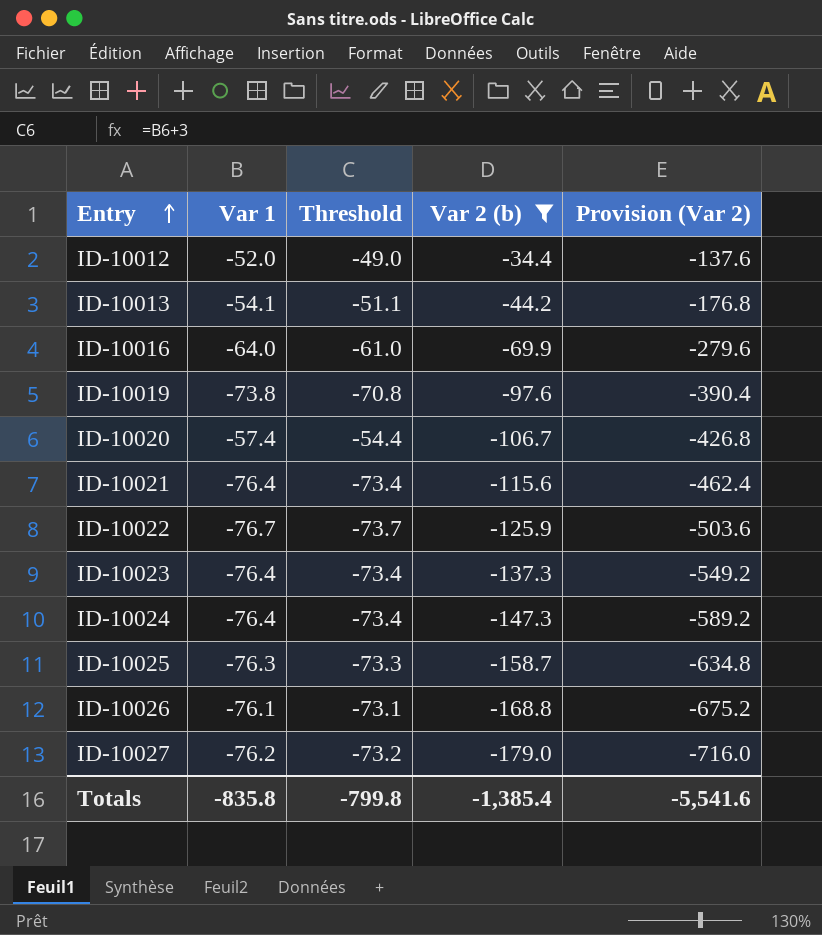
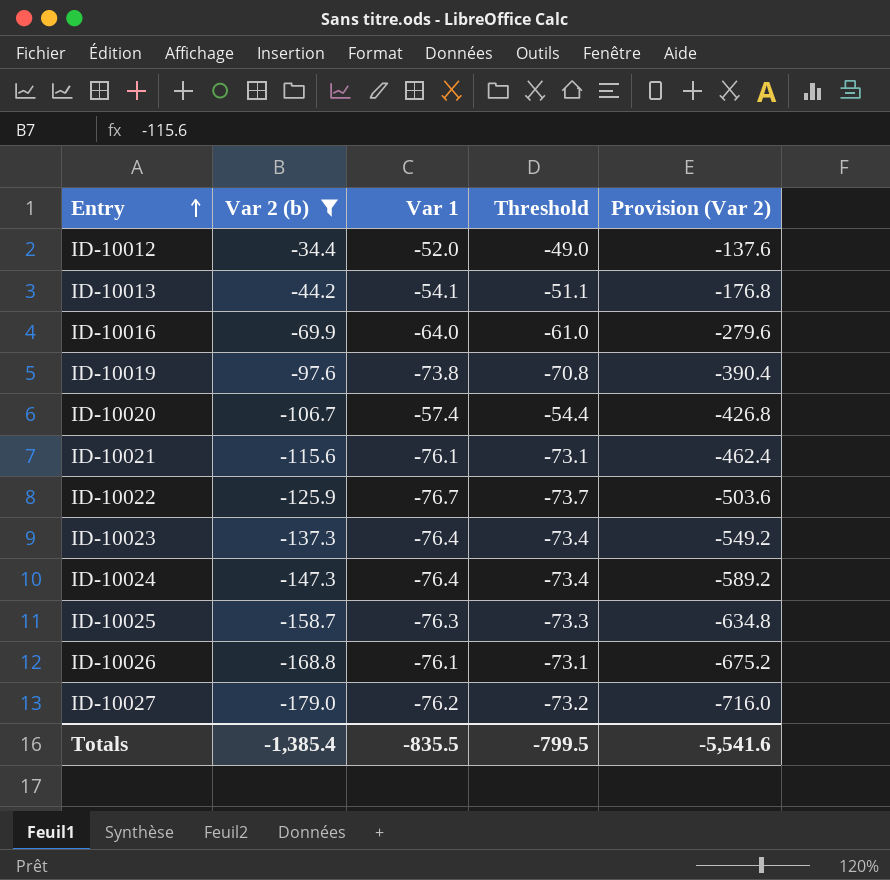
column Var 2 (b) | position: 4 -> 2
ID-10021 | Var 1: -76.4 -> -76.1
ID-10021 | Threshold: -73.4 -> -73.1
Totals | Var 1: -835.8 -> -835.5
Totals | Threshold: -799.8 -> -799.5

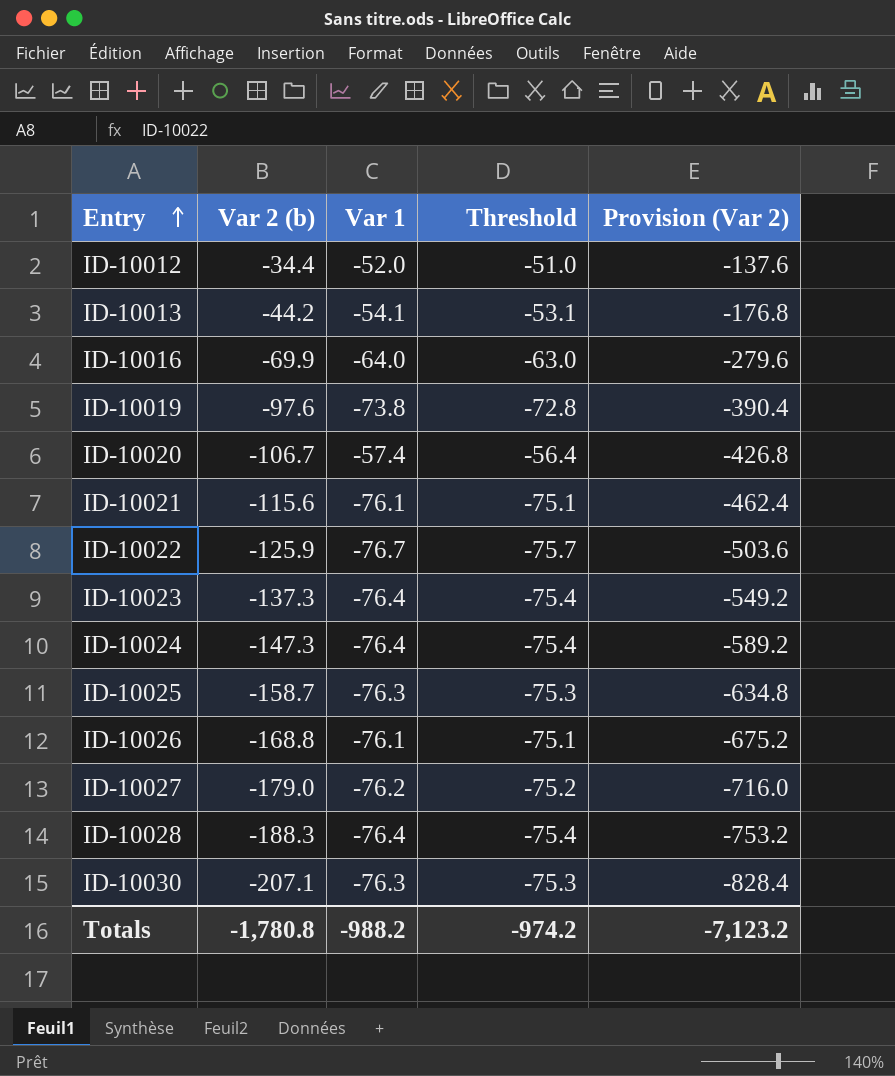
filter: Var 2 (b) >= -179.0 -> none
column Threshold | formula: [Var 1] + 3 -> [Var 1] + 1
Totals | Var 2 (b): -1,385.4 -> -1,780.8
Totals | Var 1: -835.5 -> -988.2
Totals | Threshold: -799.5 -> -974.2
Totals | Provision (Var 2): -5,541.6 -> -7,123.2

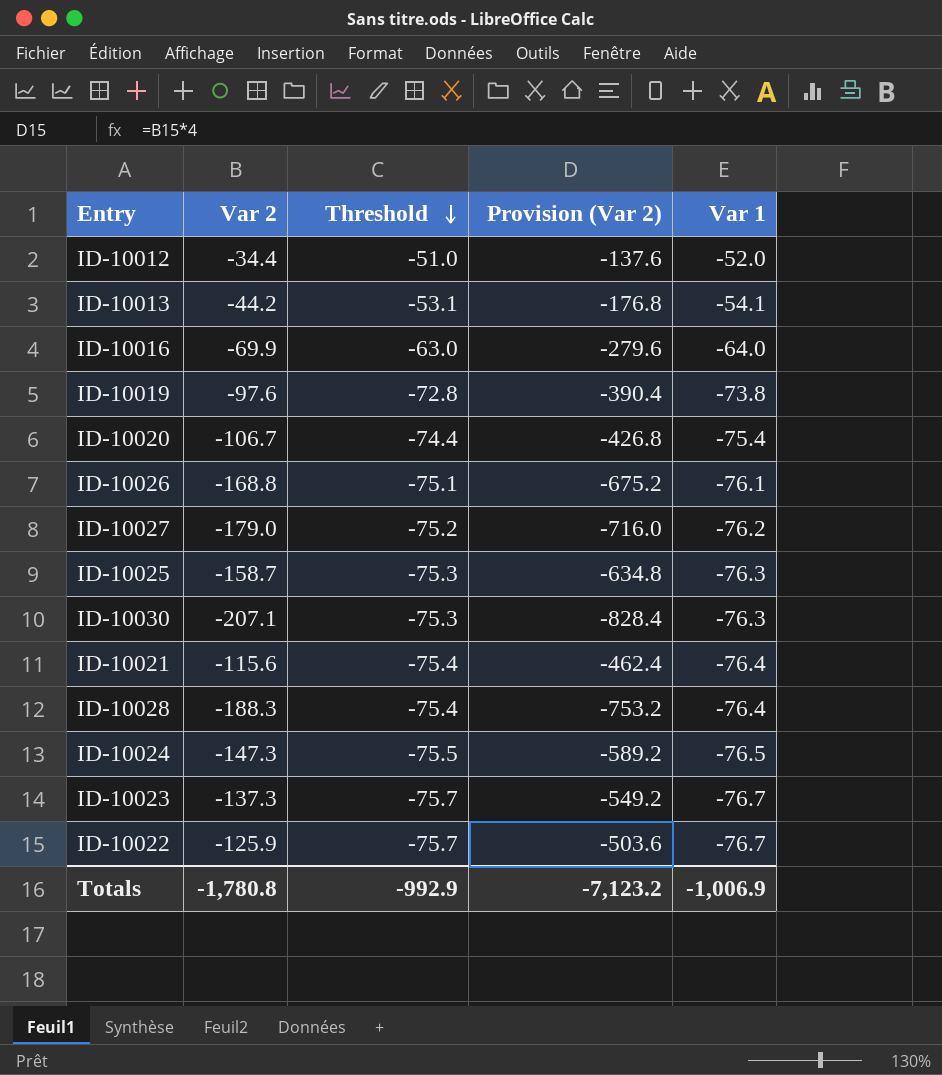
row order: Entry ascending -> Threshold descending
column name: Var 2 (b) -> Var 2
column Var 1 | position: 3 -> 5
ID-10020 | Threshold: -56.4 -> -74.4
ID-10020 | Var 1: -57.4 -> -75.4
ID-10021 | Threshold: -75.1 -> -75.4
ID-10021 | Var 1: -76.1 -> -76.4
ID-10024 | Threshold: -75.4 -> -75.5
ID-10024 | Var 1: -76.4 -> -76.5
ID-10023 | Threshold: -75.4 -> -75.7
ID-10023 | Var 1: -76.4 -> -76.7
Totals | Threshold: -974.2 -> -992.9
Totals | Var 1: -988.2 -> -1,006.9

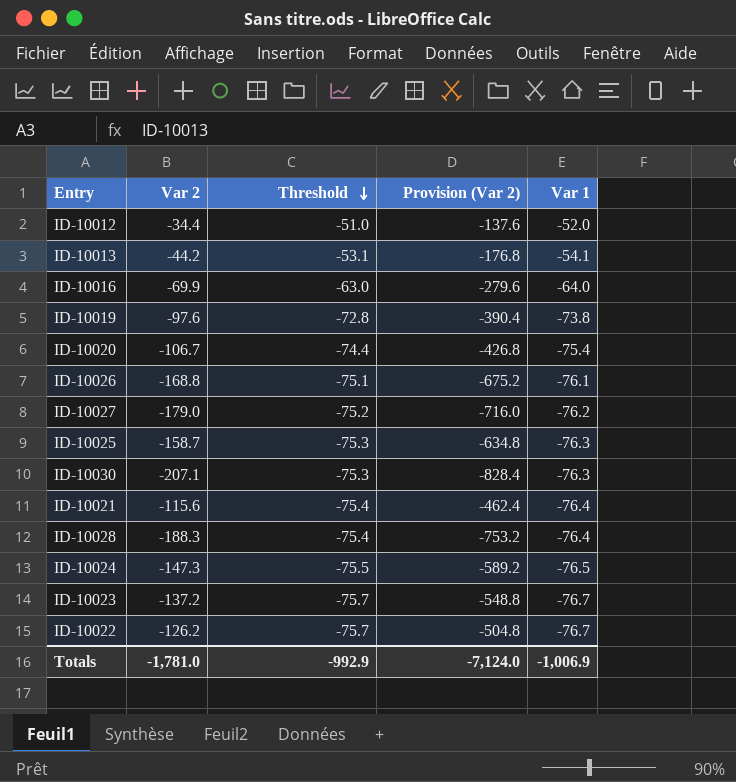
ID-10023 | Var 2: -137.3 -> -137.2
ID-10023 | Provision (Var 2): -549.2 -> -548.8
ID-10022 | Var 2: -125.9 -> -126.2
ID-10022 | Provision (Var 2): -503.6 -> -504.8
Totals | Var 2: -1,780.8 -> -1,781.0
Totals | Provision (Var 2): -7,123.2 -> -7,124.0

